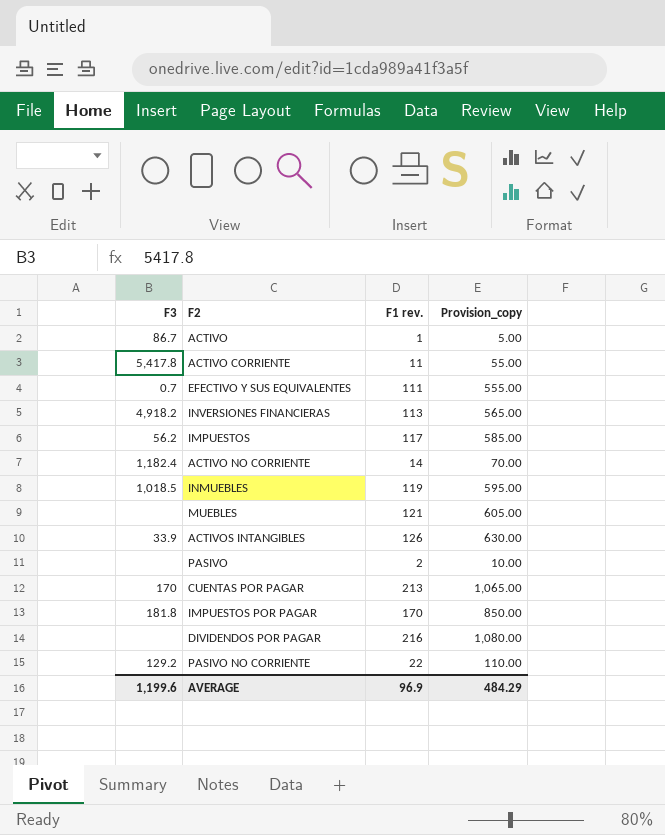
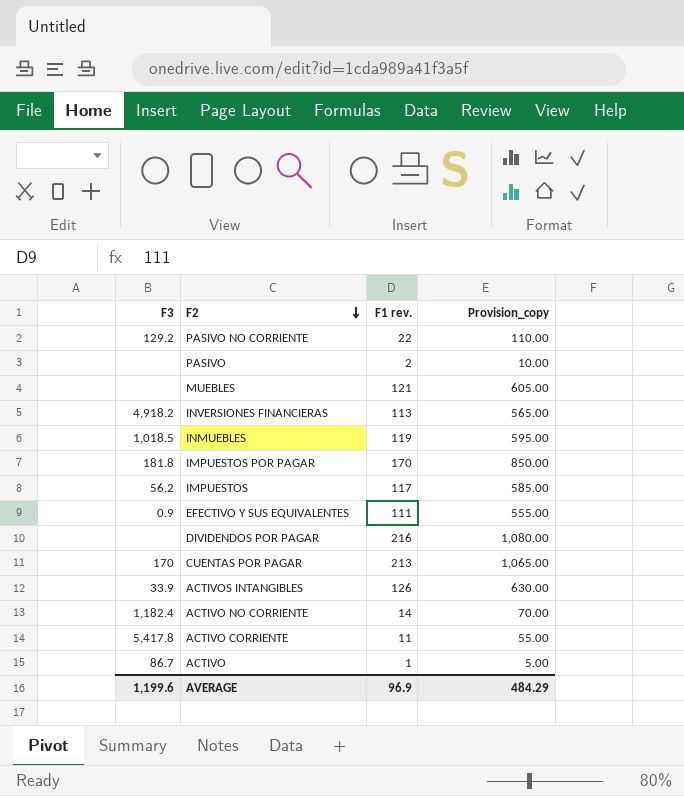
row order: none -> F2 descending
EFECTIVO Y SUS EQUIVALENTES | F3: 0.7 -> 0.9

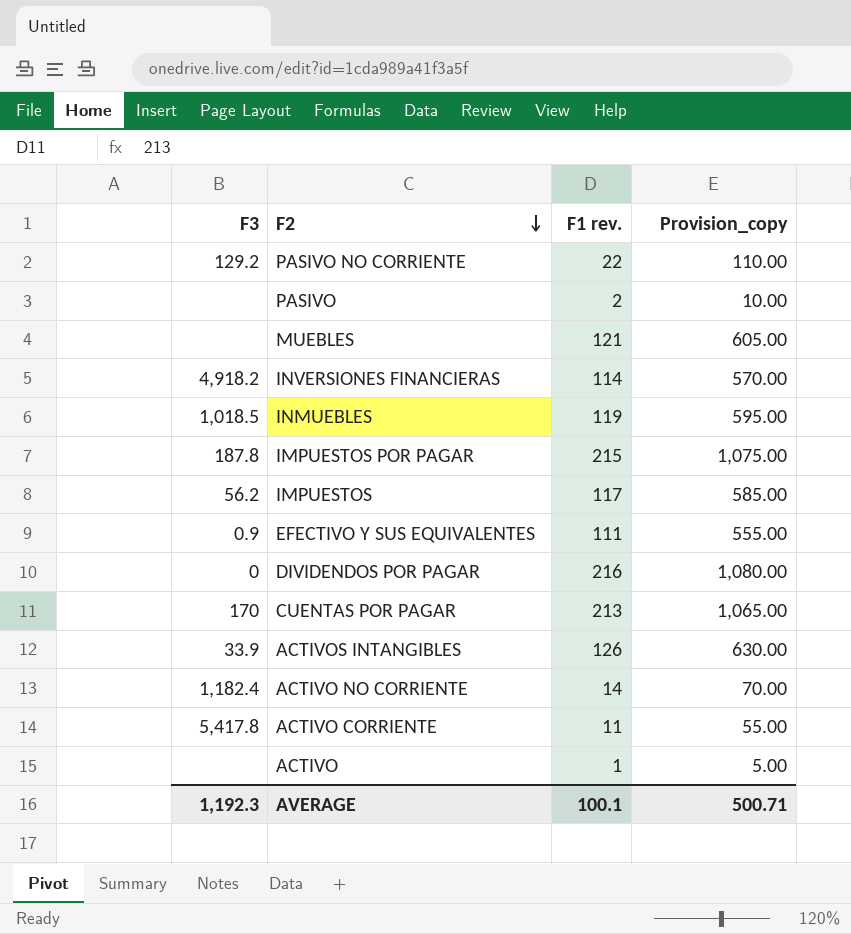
INVERSIONES FINANCIERAS | F1 rev.: 113 -> 114
INVERSIONES FINANCIERAS | Provision_copy: 565.00 -> 570.00
IMPUESTOS POR PAGAR | F3: 181.8 -> 187.8
IMPUESTOS POR PAGAR | F1 rev.: 170 -> 215
IMPUESTOS POR PAGAR | Provision_copy: 850.00 -> 1,075.00
DIVIDENDOS POR PAGAR | F3: none -> 0
ACTIVO | F3: 86.7 -> none
AVERAGE | F3: 1,199.6 -> 1,192.3
AVERAGE | F1 rev.: 96.9 -> 100.1
AVERAGE | Provision_copy: 484.29 -> 500.71

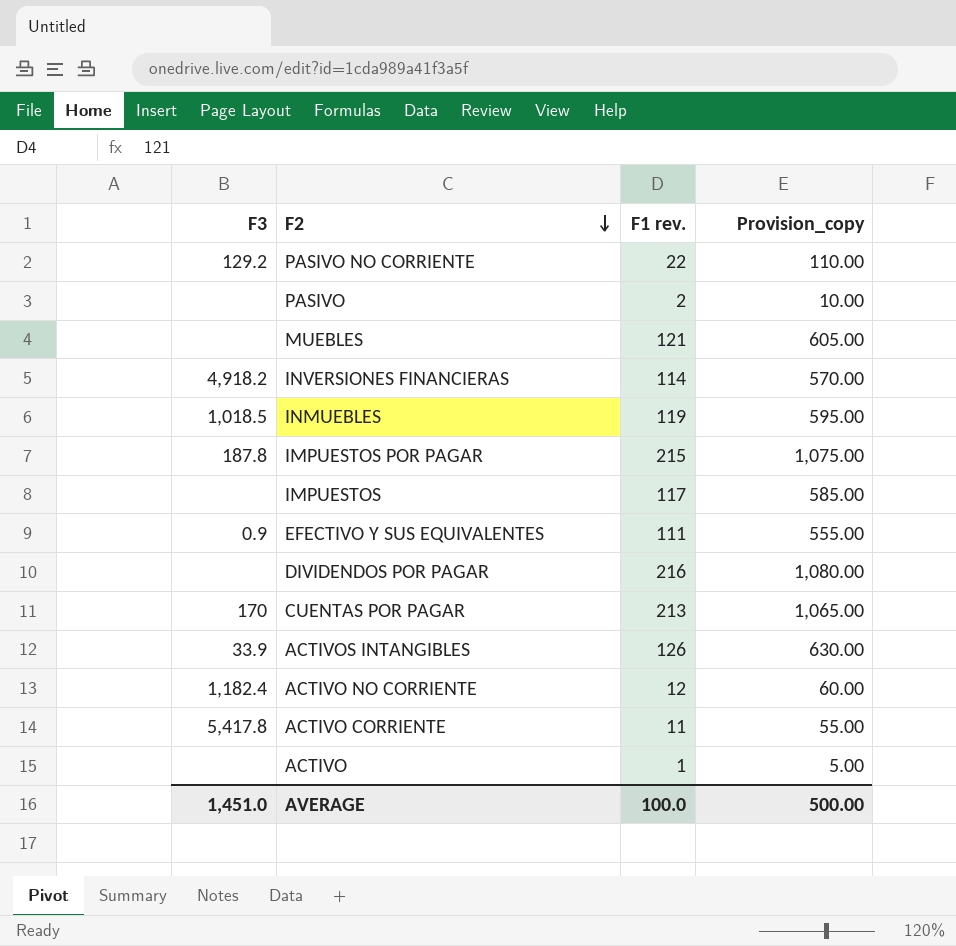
IMPUESTOS | F3: 56.2 -> none
DIVIDENDOS POR PAGAR | F3: 0 -> none
ACTIVO NO CORRIENTE | F1 rev.: 14 -> 12
ACTIVO NO CORRIENTE | Provision_copy: 70.00 -> 60.00
AVERAGE | F3: 1,192.3 -> 1,451.0
AVERAGE | F1 rev.: 100.1 -> 100.0
AVERAGE | Provision_copy: 500.71 -> 500.00

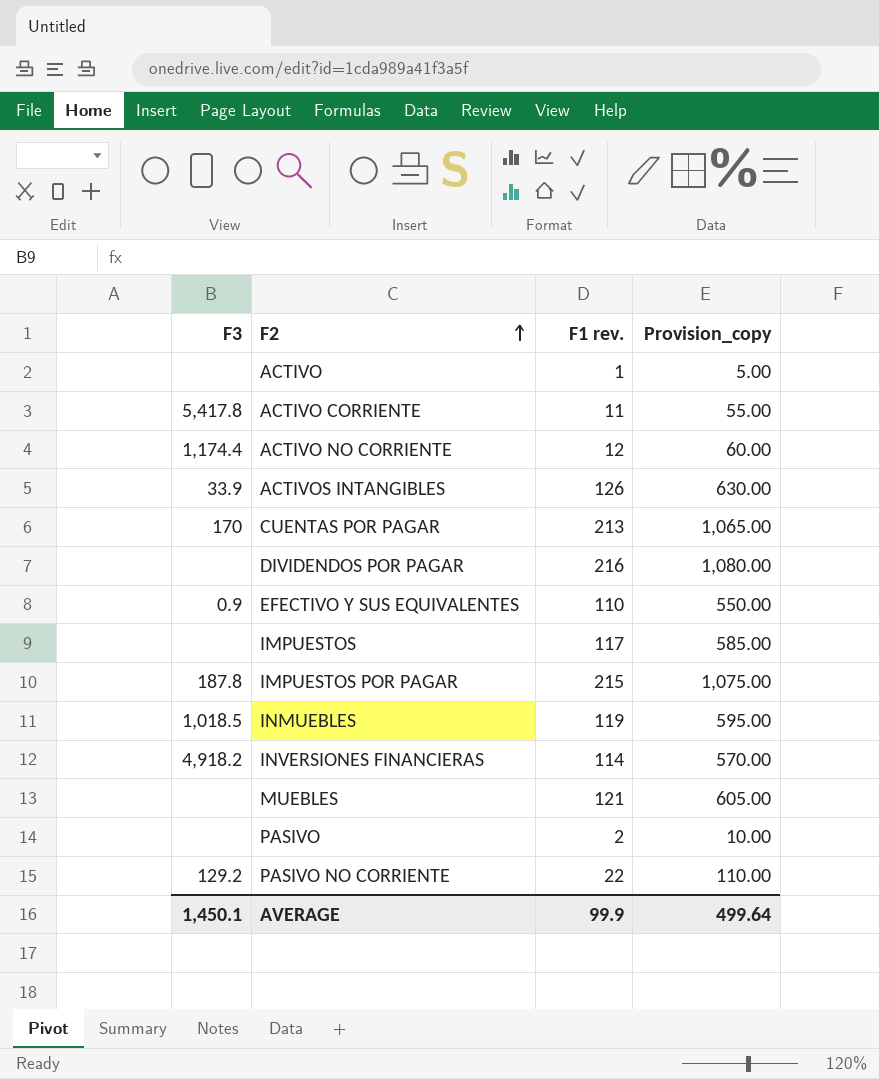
row order: F2 descending -> F2 ascending
ACTIVO NO CORRIENTE | F3: 1,182.4 -> 1,174.4
EFECTIVO Y SUS EQUIVALENTES | F1 rev.: 111 -> 110
EFECTIVO Y SUS EQUIVALENTES | Provision_copy: 555.00 -> 550.00
AVERAGE | F3: 1,451.0 -> 1,450.1
AVERAGE | F1 rev.: 100.0 -> 99.9
AVERAGE | Provision_copy: 500.00 -> 499.64

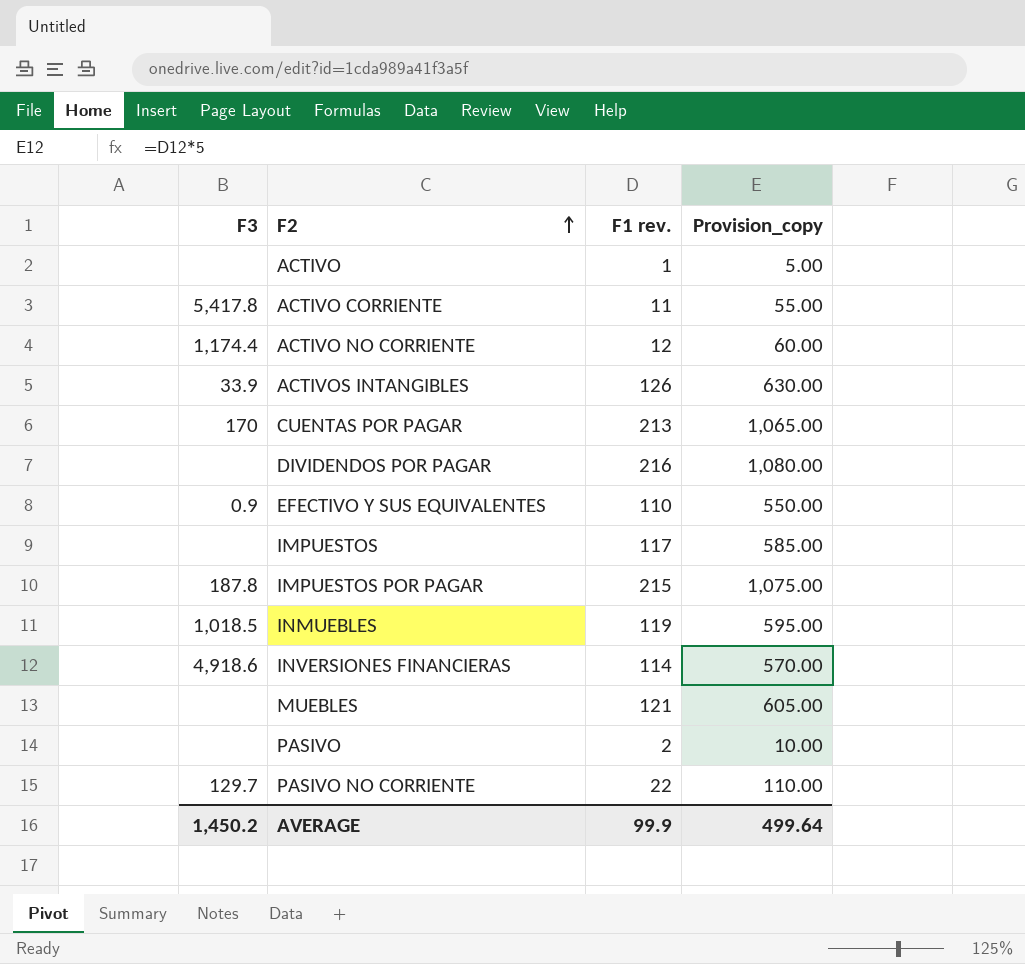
INVERSIONES FINANCIERAS | F3: 4,918.2 -> 4,918.6
PASIVO NO CORRIENTE | F3: 129.2 -> 129.7
AVERAGE | F3: 1,450.1 -> 1,450.2

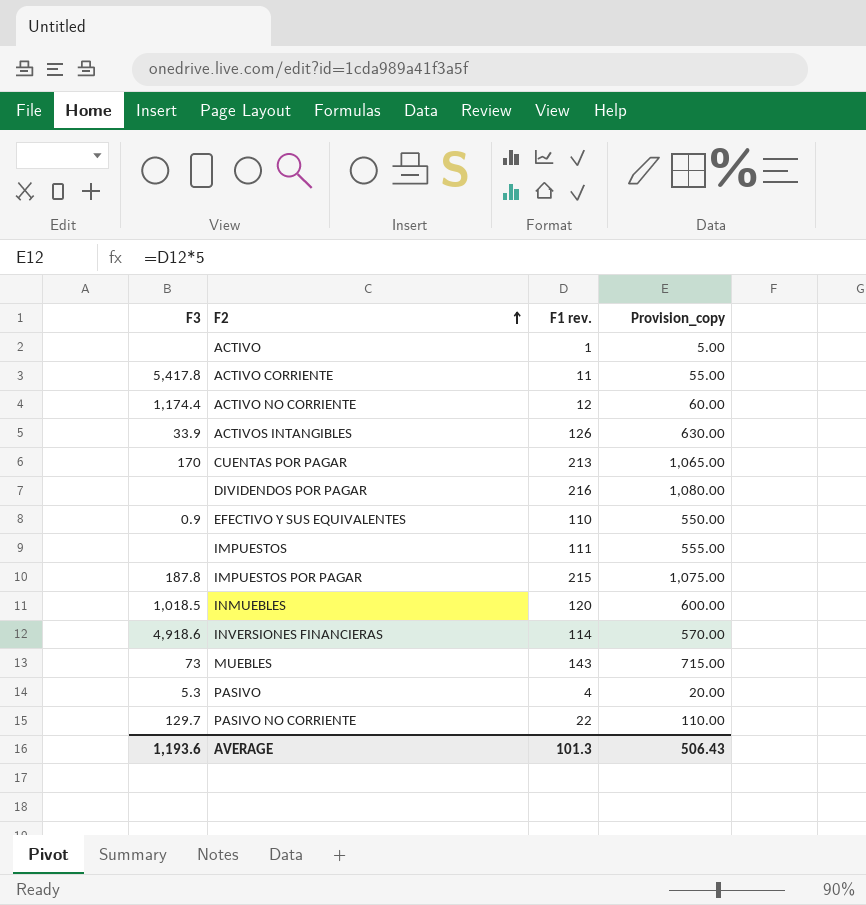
IMPUESTOS | F1 rev.: 117 -> 111
IMPUESTOS | Provision_copy: 585.00 -> 555.00
INMUEBLES | F1 rev.: 119 -> 120
INMUEBLES | Provision_copy: 595.00 -> 600.00
MUEBLES | F3: none -> 73
MUEBLES | F1 rev.: 121 -> 143
MUEBLES | Provision_copy: 605.00 -> 715.00
PASIVO | F3: none -> 5.3
PASIVO | F1 rev.: 2 -> 4
PASIVO | Provision_copy: 10.00 -> 20.00
AVERAGE | F3: 1,450.2 -> 1,193.6
AVERAGE | F1 rev.: 99.9 -> 101.3
AVERAGE | Provision_copy: 499.64 -> 506.43

